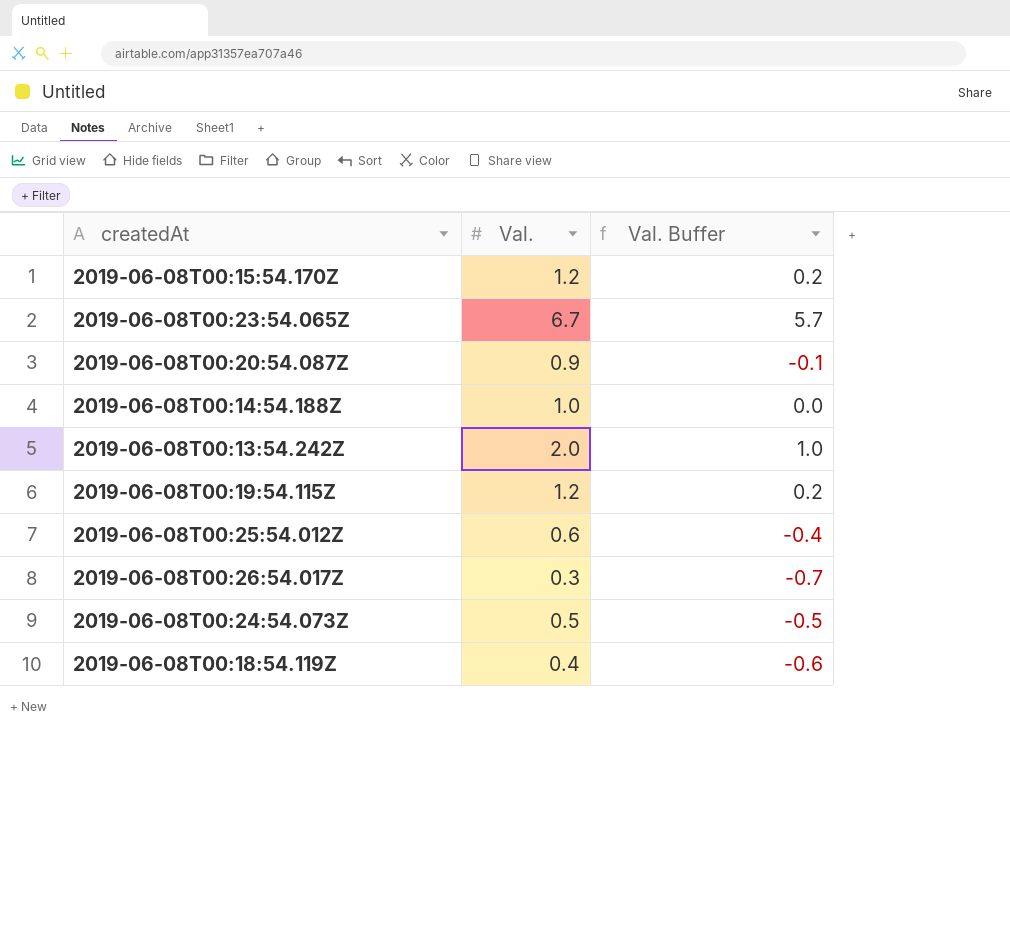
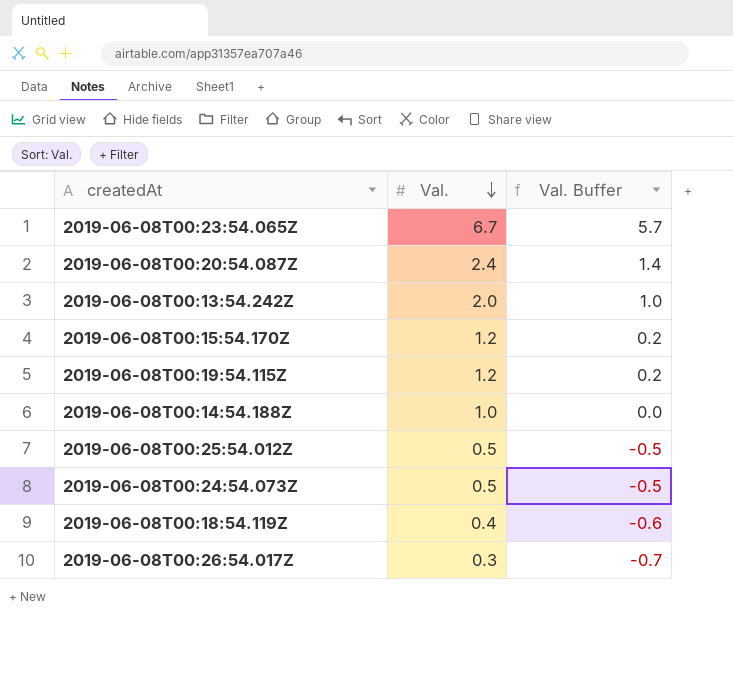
row order: none -> Val. descending
2019-06-08T00:20:54.087Z | Val.: 0.9 -> 2.4
2019-06-08T00:20:54.087Z | Val. Buffer: -0.1 -> 1.4
2019-06-08T00:25:54.012Z | Val.: 0.6 -> 0.5
2019-06-08T00:25:54.012Z | Val. Buffer: -0.4 -> -0.5

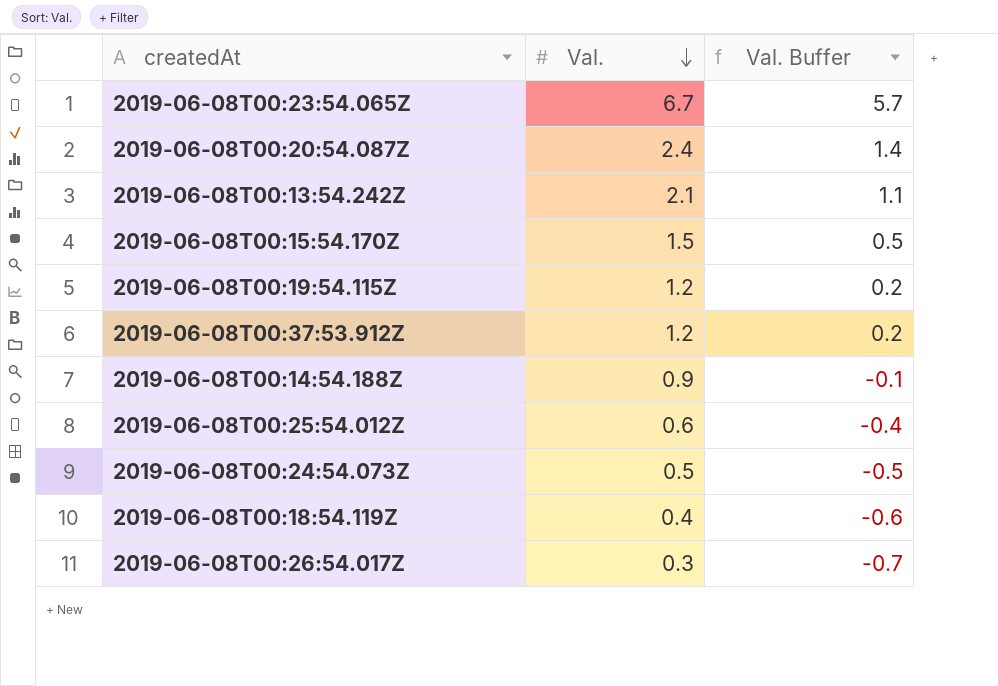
2019-06-08T00:13:54.242Z | Val.: 2.0 -> 2.1
2019-06-08T00:13:54.242Z | Val. Buffer: 1.0 -> 1.1
2019-06-08T00:15:54.170Z | Val.: 1.2 -> 1.5
2019-06-08T00:15:54.170Z | Val. Buffer: 0.2 -> 0.5
row 2019-06-08T00:37:53.912Z: none -> 1.2 | 0.2
2019-06-08T00:14:54.188Z | Val.: 1.0 -> 0.9
2019-06-08T00:14:54.188Z | Val. Buffer: 0.0 -> -0.1
2019-06-08T00:25:54.012Z | Val.: 0.5 -> 0.6
2019-06-08T00:25:54.012Z | Val. Buffer: -0.5 -> -0.4

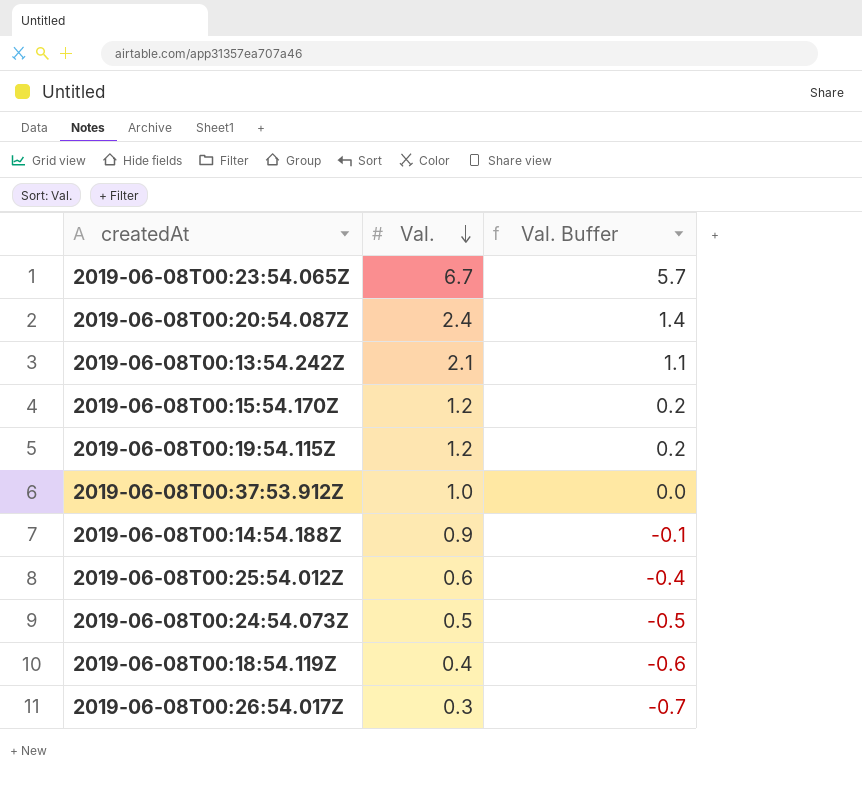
2019-06-08T00:15:54.170Z | Val.: 1.5 -> 1.2
2019-06-08T00:15:54.170Z | Val. Buffer: 0.5 -> 0.2
2019-06-08T00:37:53.912Z | Val.: 1.2 -> 1.0
2019-06-08T00:37:53.912Z | Val. Buffer: 0.2 -> 0.0

